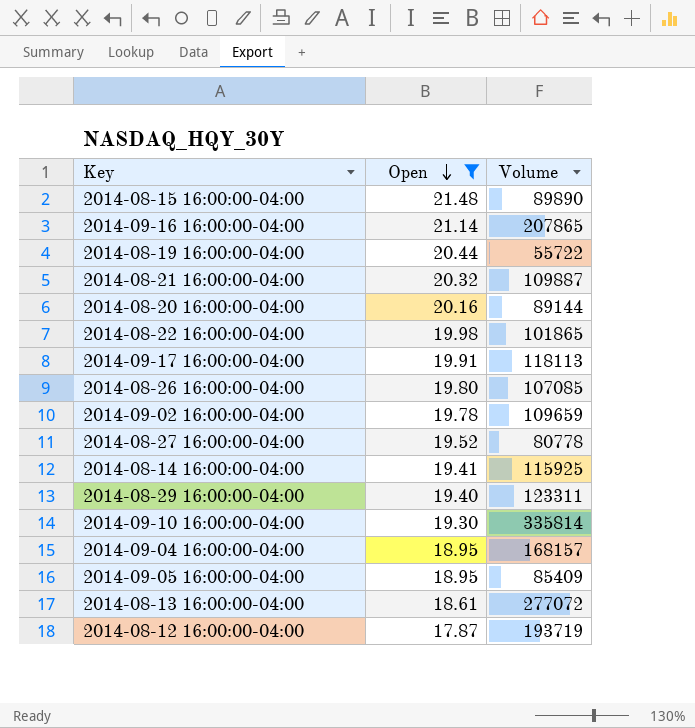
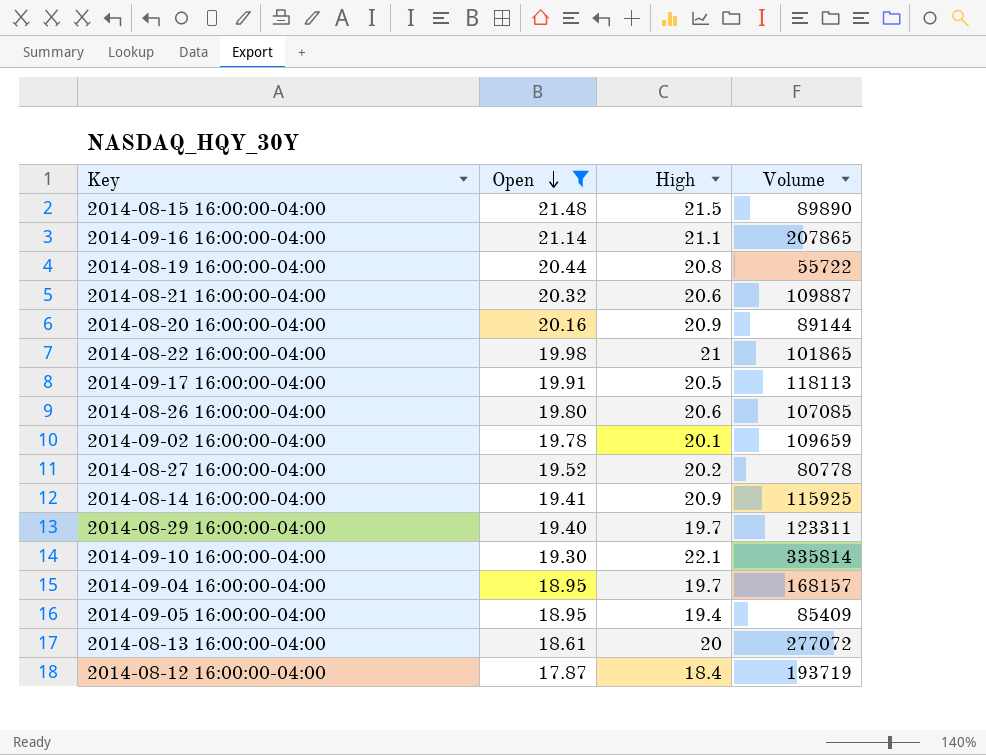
column High | position: none -> 3

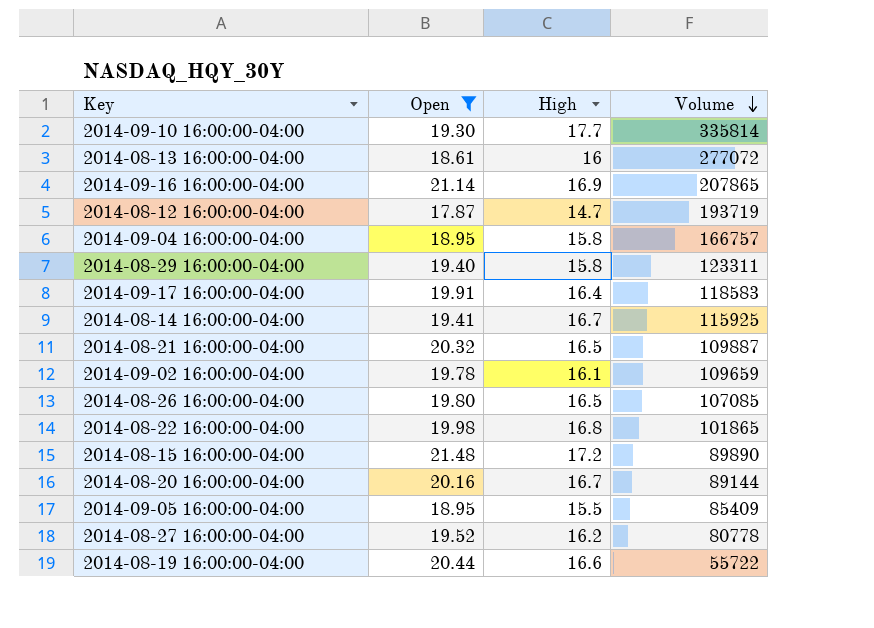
row order: Open descending -> Volume descending
2014-09-10 16:00:00-04:00 | High: 22.1 -> 17.7
2014-08-13 16:00:00-04:00 | High: 20 -> 16
2014-09-16 16:00:00-04:00 | High: 21.1 -> 16.9
2014-08-12 16:00:00-04:00 | High: 18.4 -> 14.7
2014-09-04 16:00:00-04:00 | High: 19.7 -> 15.8
2014-09-04 16:00:00-04:00 | Volume: 168157 -> 166757
2014-08-29 16:00:00-04:00 | High: 19.7 -> 15.8
2014-09-17 16:00:00-04:00 | High: 20.5 -> 16.4
2014-09-17 16:00:00-04:00 | Volume: 118113 -> 118583
2014-08-14 16:00:00-04:00 | High: 20.9 -> 16.7
2014-08-21 16:00:00-04:00 | High: 20.6 -> 16.5
2014-09-02 16:00:00-04:00 | High: 20.1 -> 16.1
2014-08-26 16:00:00-04:00 | High: 20.6 -> 16.5
2014-08-22 16:00:00-04:00 | High: 21 -> 16.8
2014-08-15 16:00:00-04:00 | High: 21.5 -> 17.2
2014-08-20 16:00:00-04:00 | High: 20.9 -> 16.7
2014-09-05 16:00:00-04:00 | High: 19.4 -> 15.5
2014-08-27 16:00:00-04:00 | High: 20.2 -> 16.2
2014-08-19 16:00:00-04:00 | High: 20.8 -> 16.6

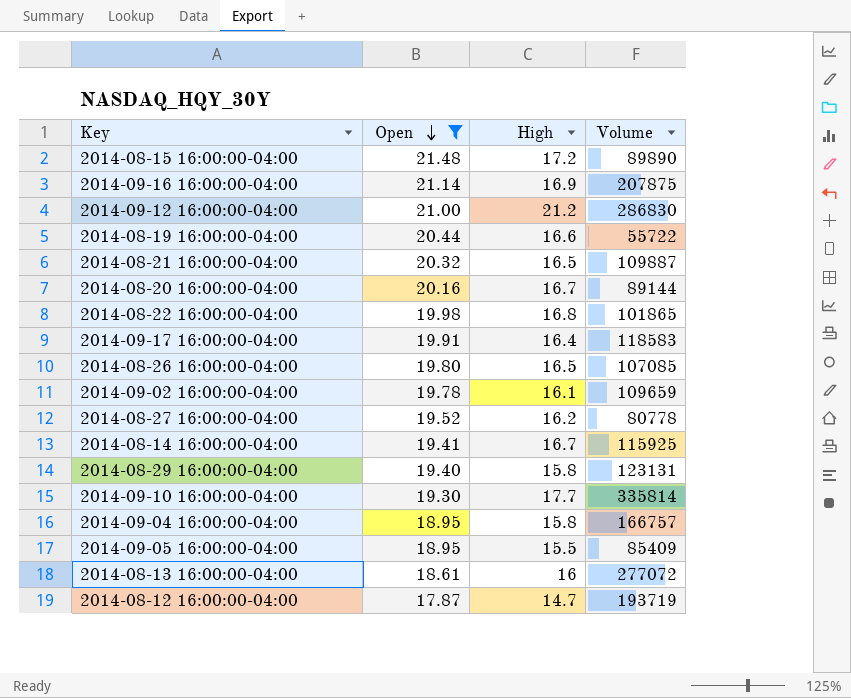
row order: Volume descending -> Open descending
2014-09-16 16:00:00-04:00 | Volume: 207865 -> 207875
row 2014-09-12 16:00:00-04:00: none -> 21.00 | 21.2 | 286830
2014-08-29 16:00:00-04:00 | Volume: 123311 -> 123131

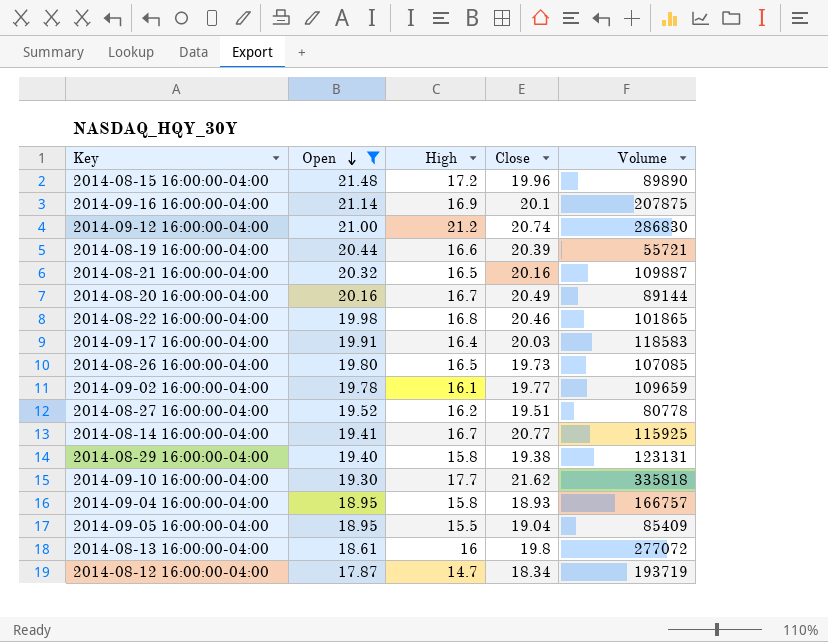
column Close | position: none -> 4
2014-08-19 16:00:00-04:00 | Volume: 55722 -> 55721
2014-09-10 16:00:00-04:00 | Volume: 335814 -> 335818

